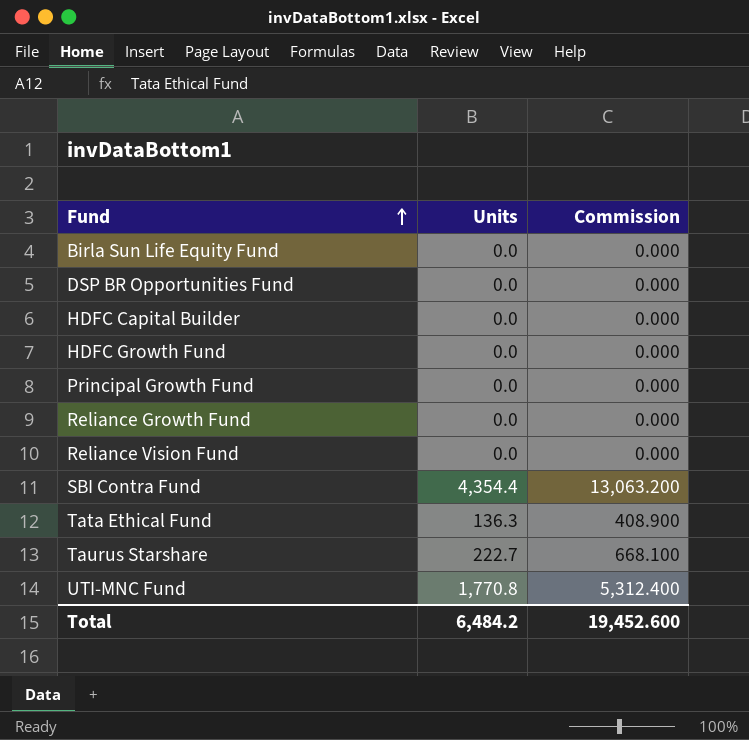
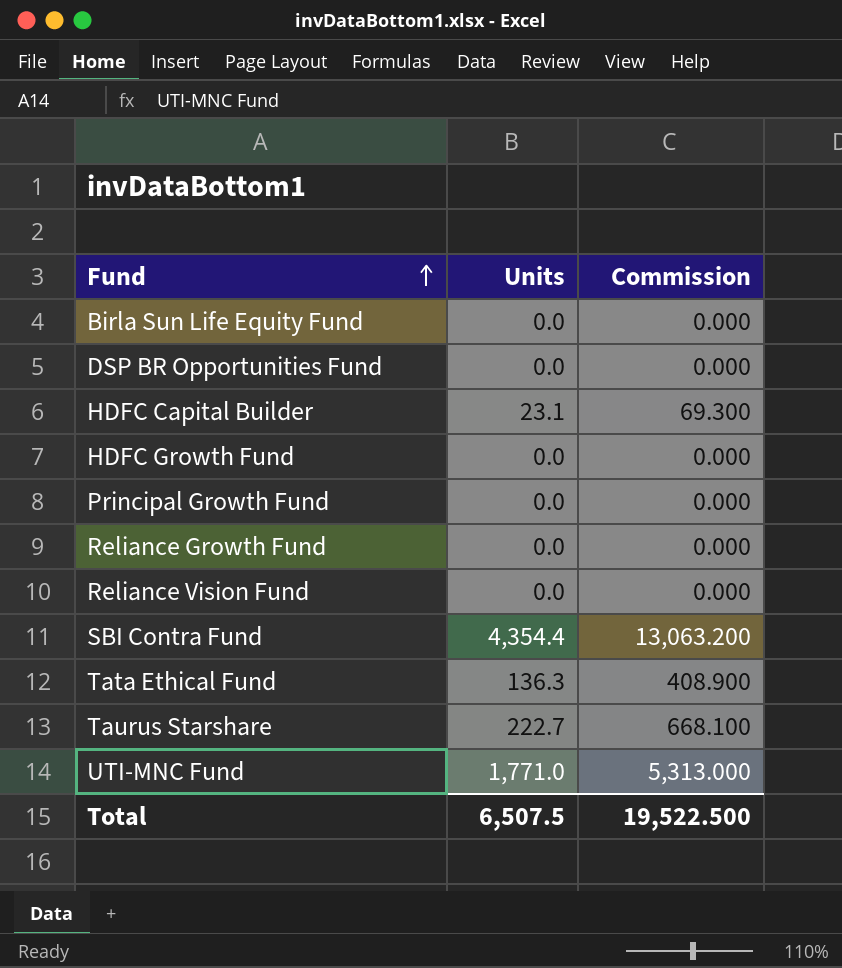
HDFC Capital Builder | Units: 0.0 -> 23.1
HDFC Capital Builder | Commission: 0.000 -> 69.300
UTI-MNC Fund | Units: 1,770.8 -> 1,771.0
UTI-MNC Fund | Commission: 5,312.400 -> 5,313.000
Total | Units: 6,484.2 -> 6,507.5
Total | Commission: 19,452.600 -> 19,522.500

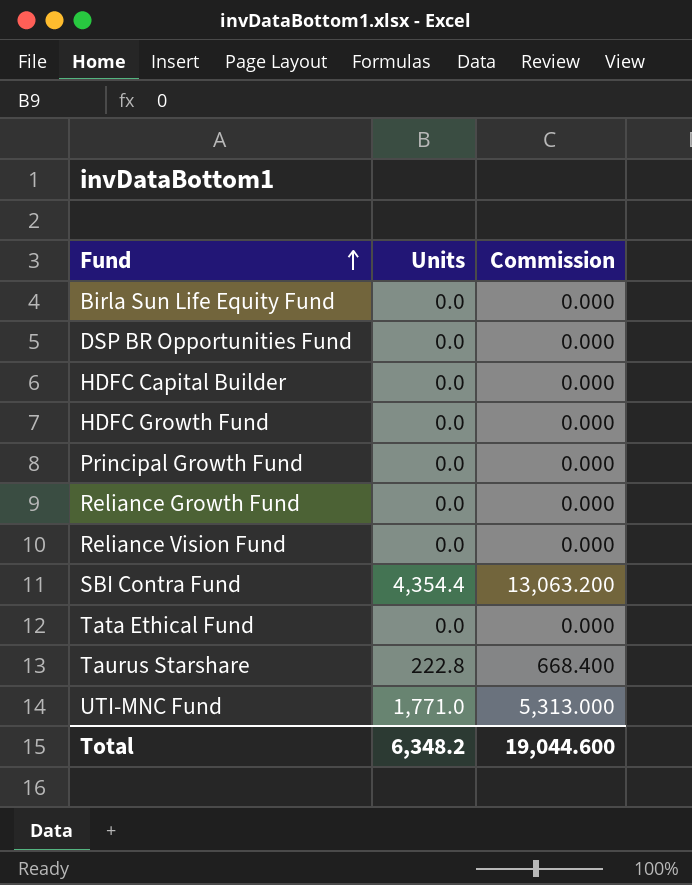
HDFC Capital Builder | Units: 23.1 -> 0.0
HDFC Capital Builder | Commission: 69.300 -> 0.000
Tata Ethical Fund | Units: 136.3 -> 0.0
Tata Ethical Fund | Commission: 408.900 -> 0.000
Taurus Starshare | Units: 222.7 -> 222.8
Taurus Starshare | Commission: 668.100 -> 668.400
Total | Units: 6,507.5 -> 6,348.2
Total | Commission: 19,522.500 -> 19,044.600

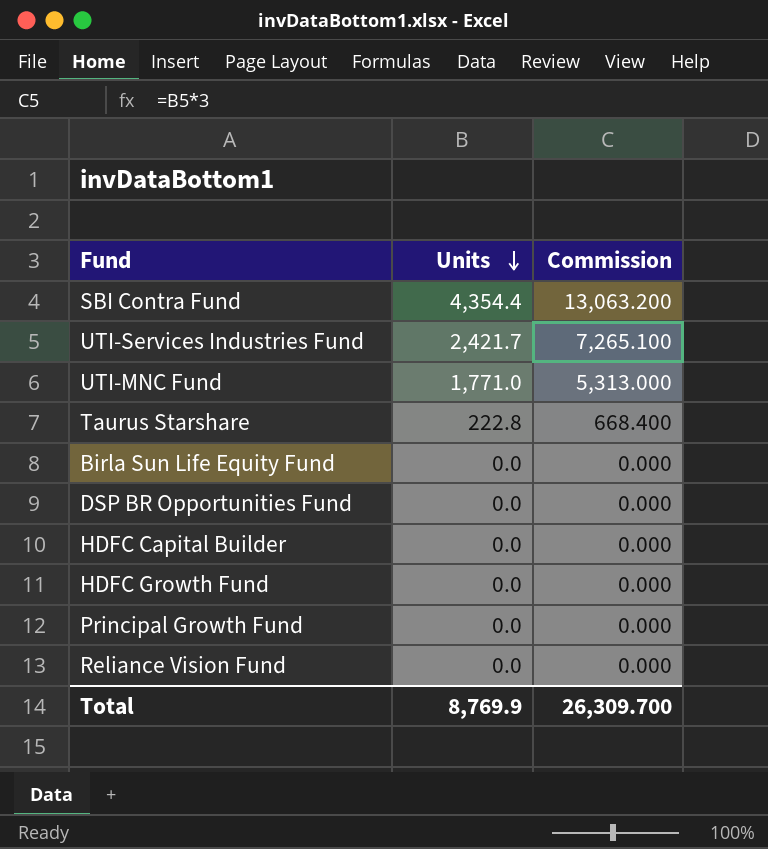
row order: Fund ascending -> Units descending
row Reliance Growth Fund: 0.0 | 0.000 -> none
row Tata Ethical Fund: 0.0 | 0.000 -> none
row UTI-Services Industries Fund: none -> 2,421.7 | 7,265.100
Total | Units: 6,348.2 -> 8,769.9
Total | Commission: 19,044.600 -> 26,309.700

